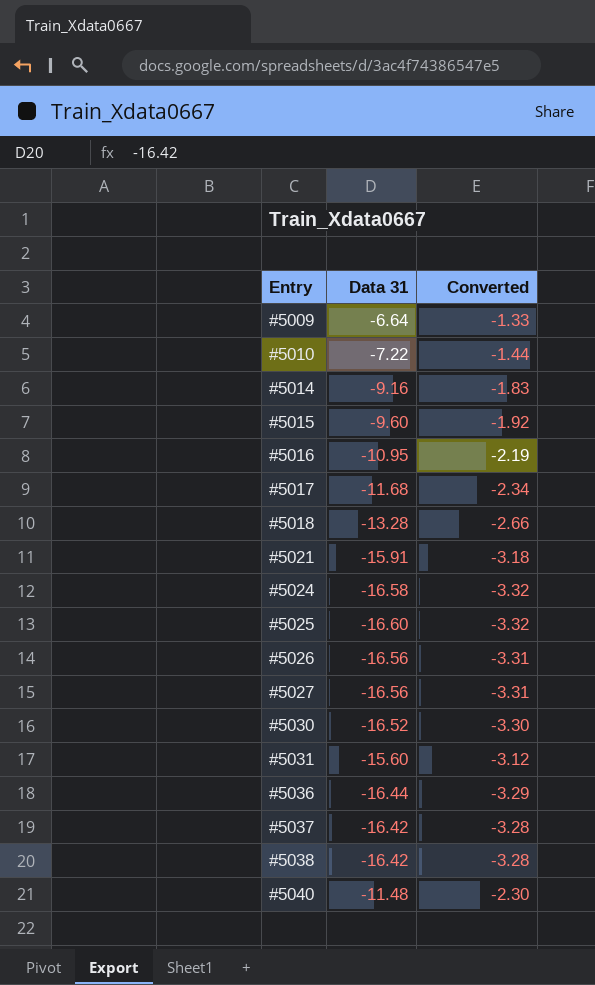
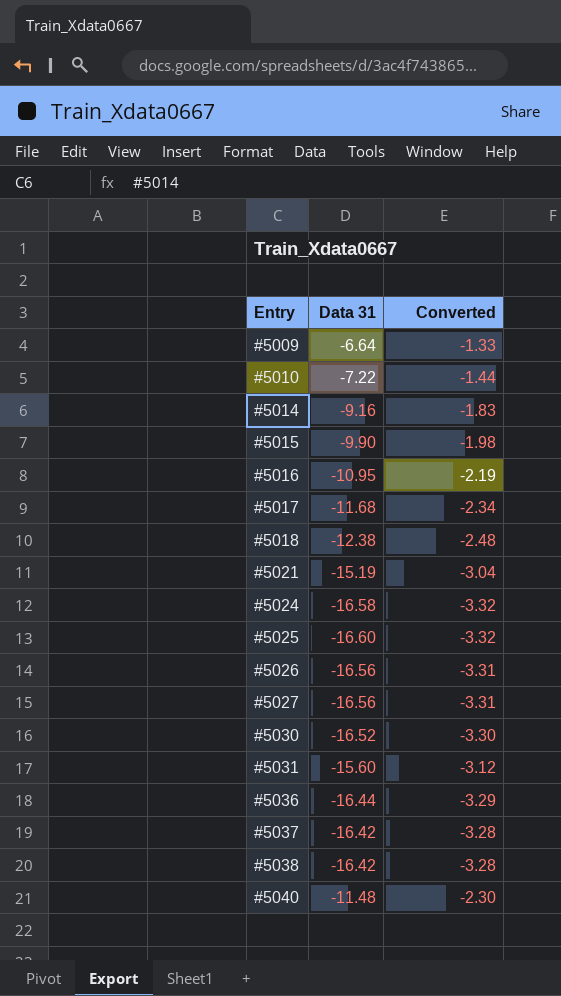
#5015 | Data 31: -9.60 -> -9.90
#5015 | Converted: -1.92 -> -1.98
#5018 | Data 31: -13.28 -> -12.38
#5018 | Converted: -2.66 -> -2.48
#5021 | Data 31: -15.91 -> -15.19
#5021 | Converted: -3.18 -> -3.04

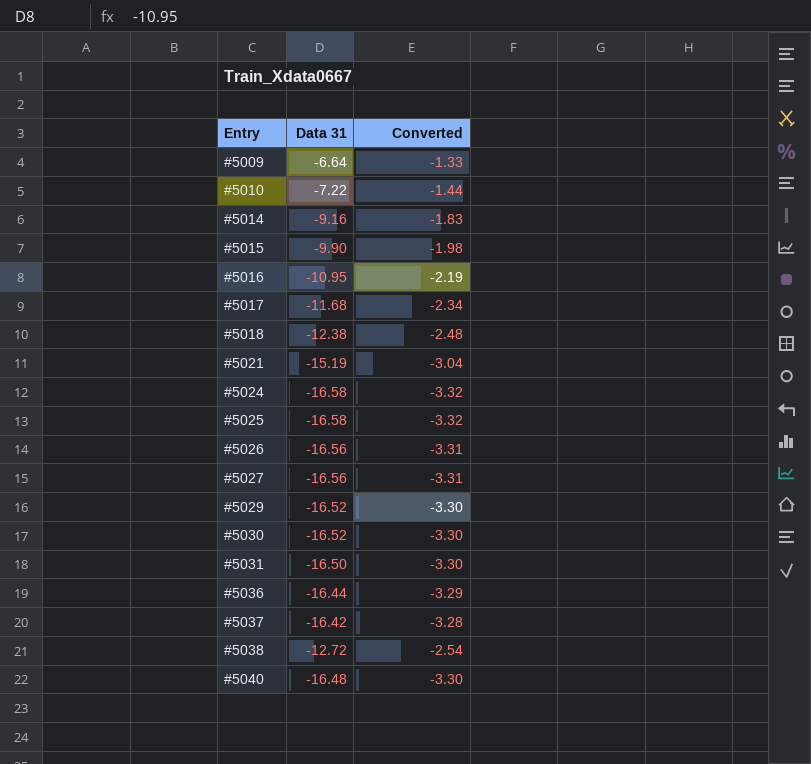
#5025 | Data 31: -16.60 -> -16.58
row #5029: none -> -16.52 | -3.30
#5031 | Data 31: -15.60 -> -16.50
#5031 | Converted: -3.12 -> -3.30
#5038 | Data 31: -16.42 -> -12.72
#5038 | Converted: -3.28 -> -2.54
#5040 | Data 31: -11.48 -> -16.48
#5040 | Converted: -2.30 -> -3.30

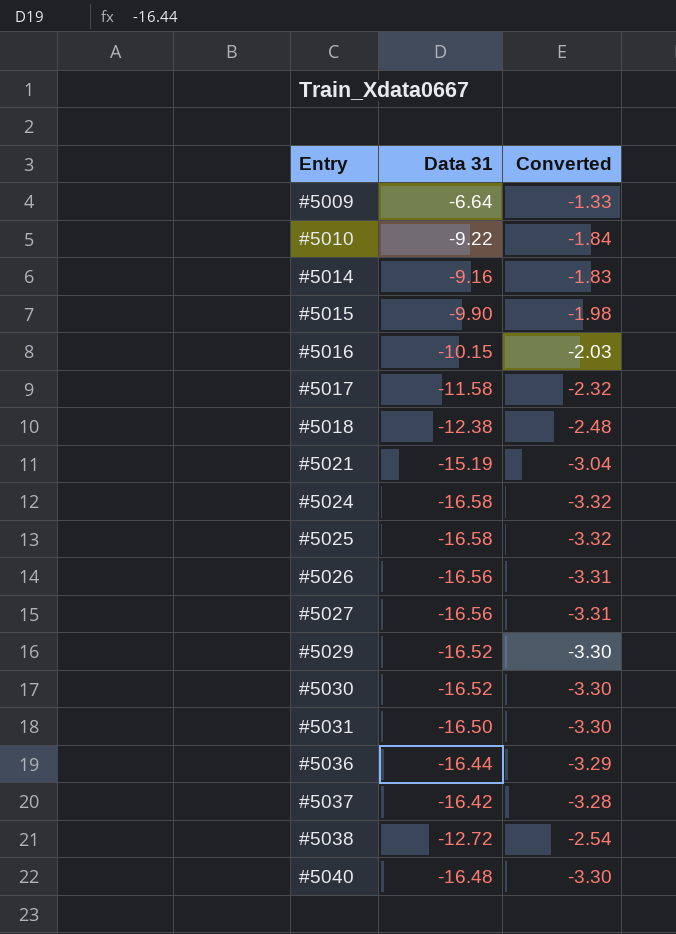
#5010 | Data 31: -7.22 -> -9.22
#5010 | Converted: -1.44 -> -1.84
#5016 | Data 31: -10.95 -> -10.15
#5016 | Converted: -2.19 -> -2.03
#5017 | Data 31: -11.68 -> -11.58
#5017 | Converted: -2.34 -> -2.32

